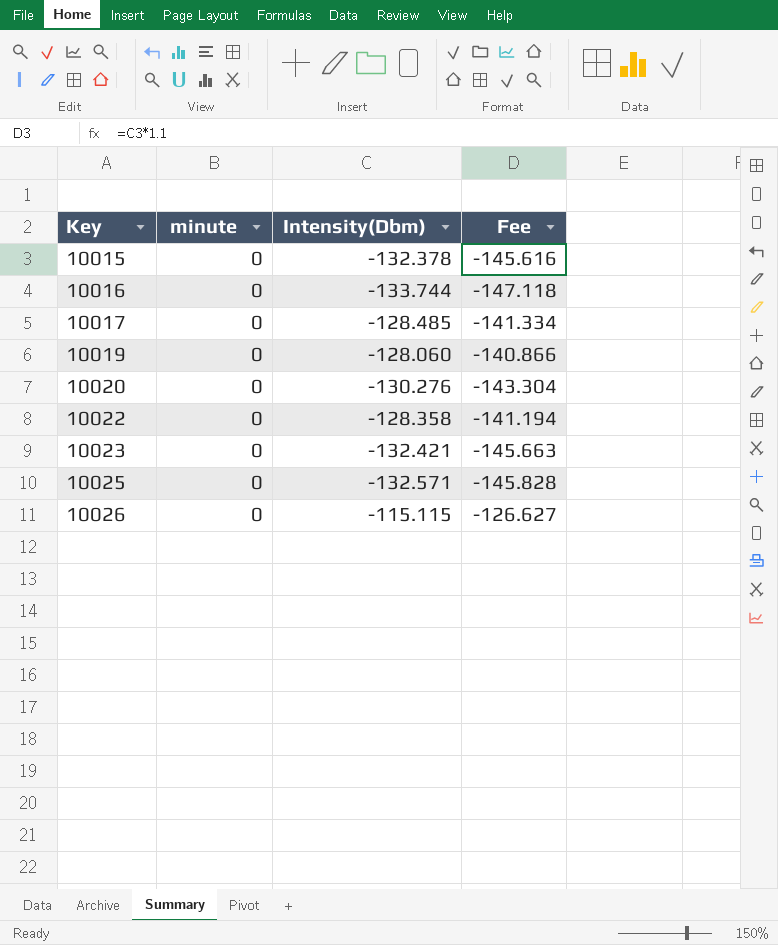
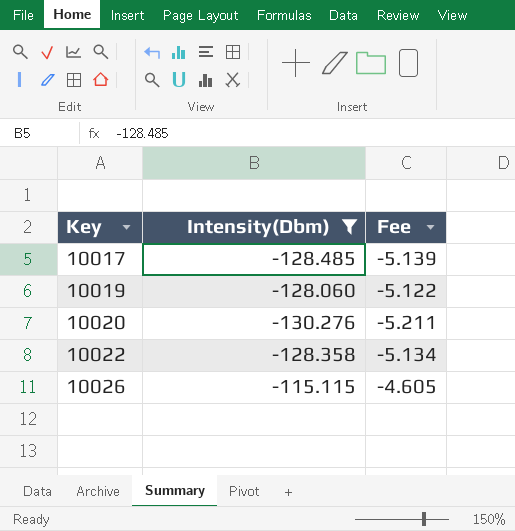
filter: none -> Intensity(Dbm) >= -130.276
column minute | position: 2 -> none
column Fee | formula: [Intensity(Dbm)] * 1.1 -> [Intensity(Dbm)] * 0.04

